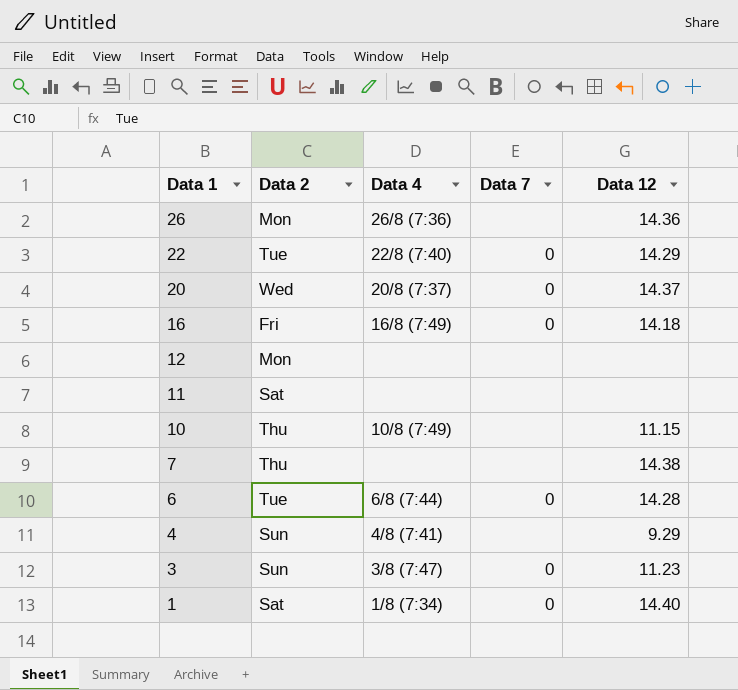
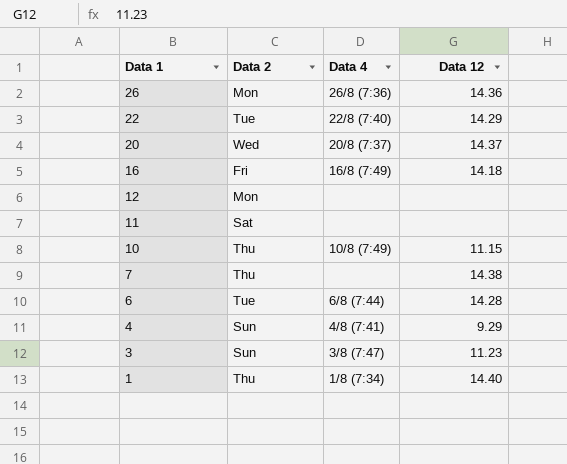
column Data 7 | position: 4 -> none
1 | Data 2: Sat -> Thu

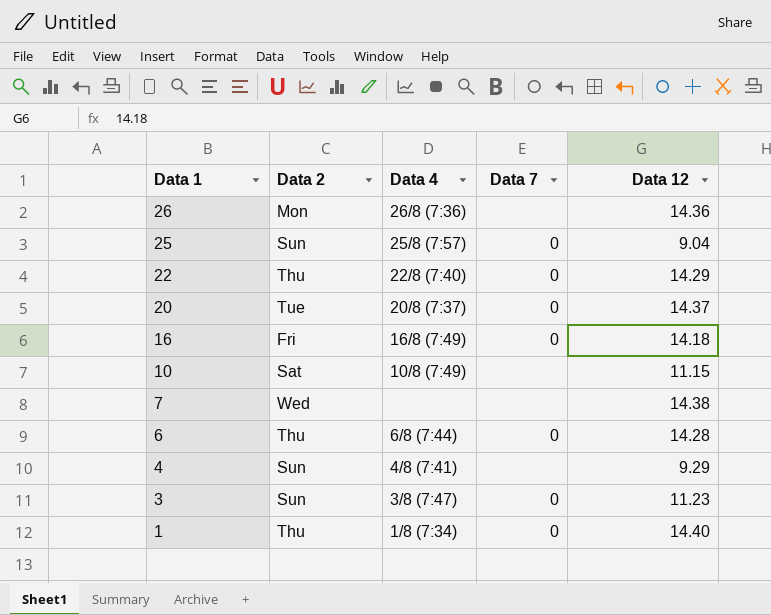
column Data 7 | position: none -> 4
row 12: Mon | none | none -> none
row 11: Sat | none | none -> none
row 25: none -> Sun | 25/8 (7:57) | 0 | 9.04
22 | Data 2: Tue -> Thu
20 | Data 2: Wed -> Tue
10 | Data 2: Thu -> Sat
7 | Data 2: Thu -> Wed
6 | Data 2: Tue -> Thu

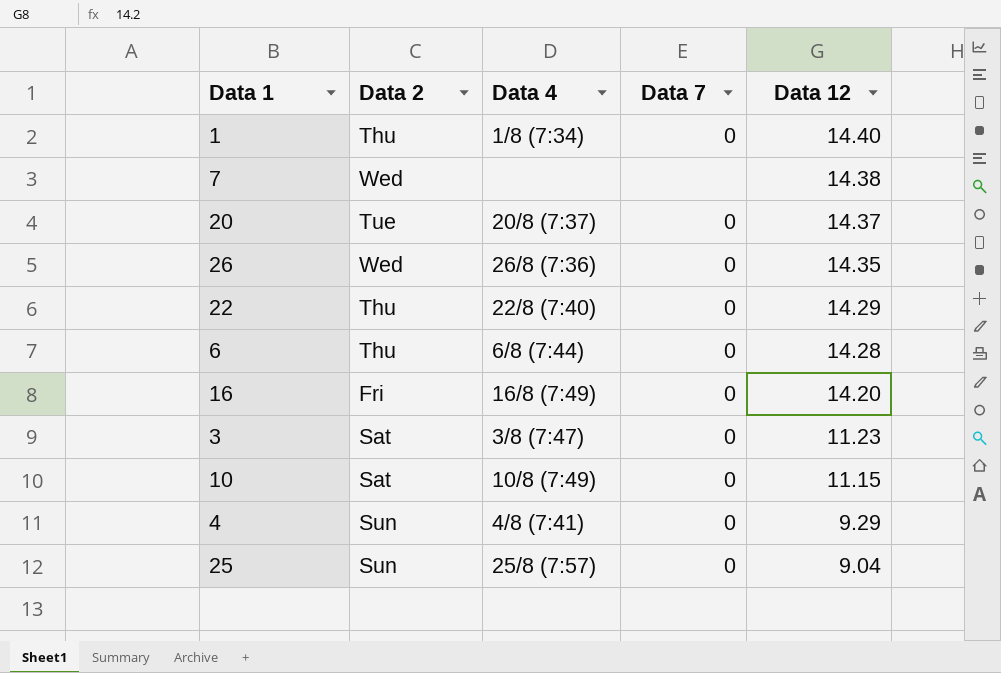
row order: Data 1 descending -> Data 12 descending
26 | Data 2: Mon -> Wed
26 | Data 7: none -> 0
26 | Data 12: 14.36 -> 14.35
16 | Data 12: 14.18 -> 14.20
3 | Data 2: Sun -> Sat
10 | Data 7: none -> 0
4 | Data 7: none -> 0

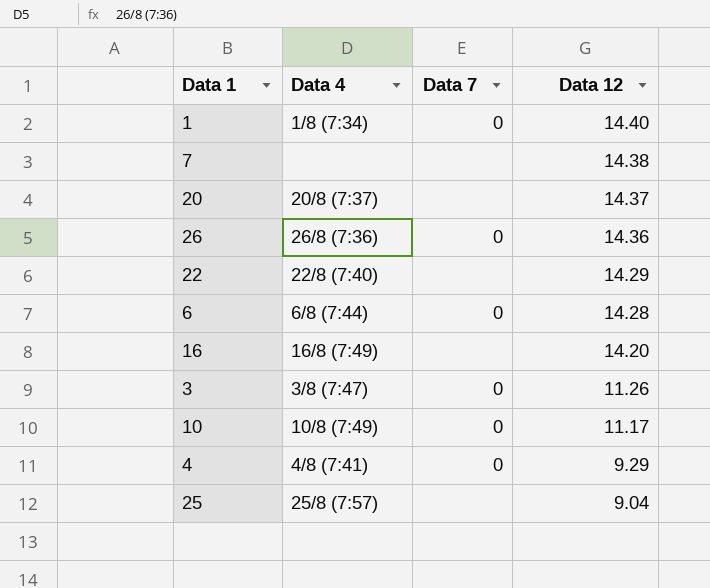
column Data 2 | position: 2 -> none
20 | Data 7: 0 -> none
26 | Data 12: 14.35 -> 14.36
22 | Data 7: 0 -> none
16 | Data 7: 0 -> none
3 | Data 12: 11.23 -> 11.26
10 | Data 12: 11.15 -> 11.17
25 | Data 7: 0 -> none

